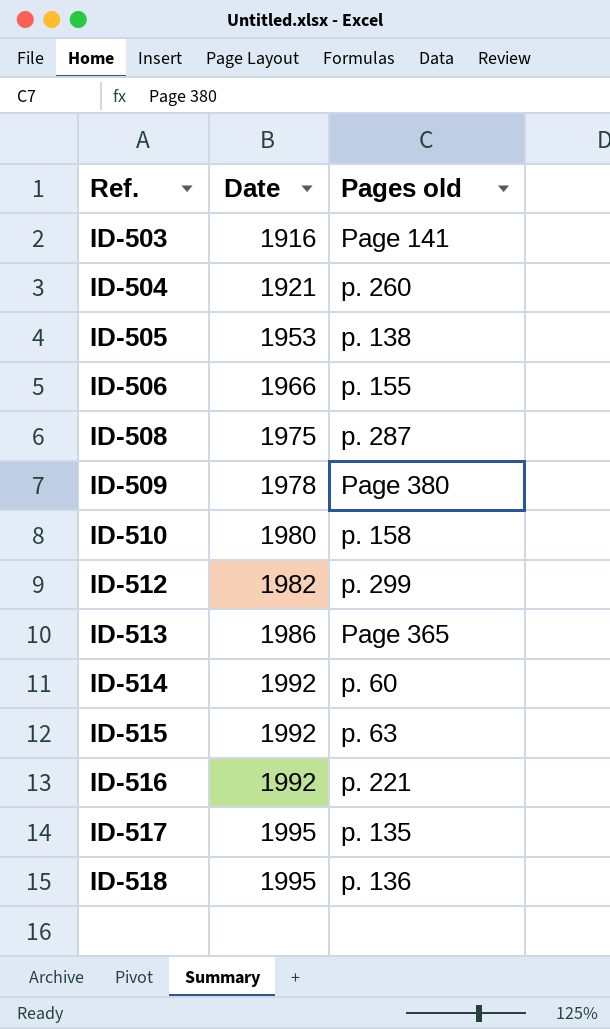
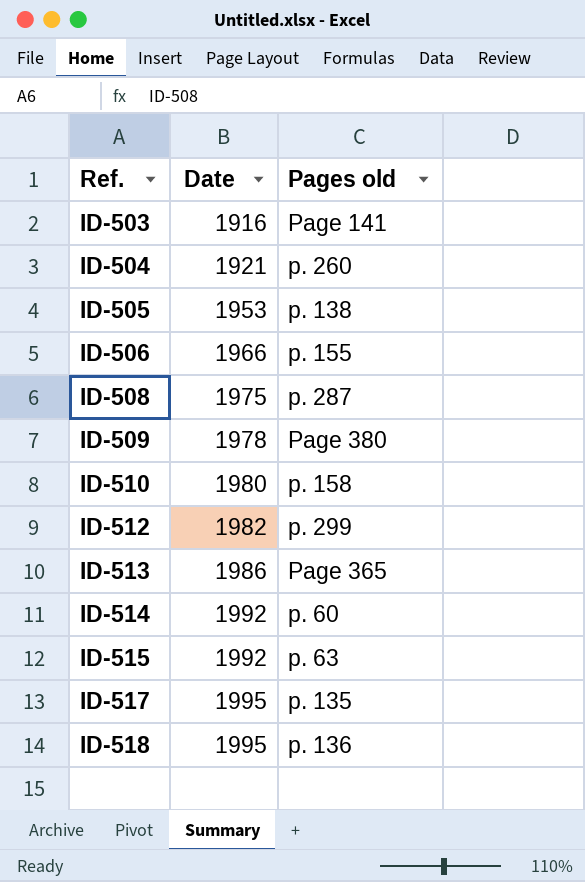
row ID-516: 1992 | p. 221 -> none

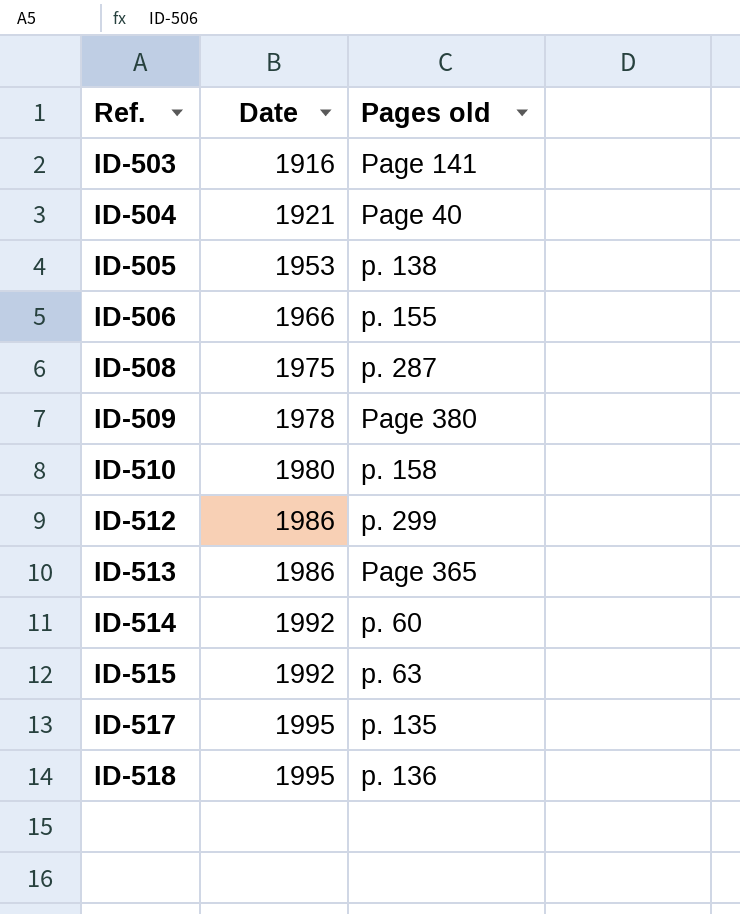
ID-504 | Pages old: p. 260 -> Page 40
ID-512 | Date: 1982 -> 1986

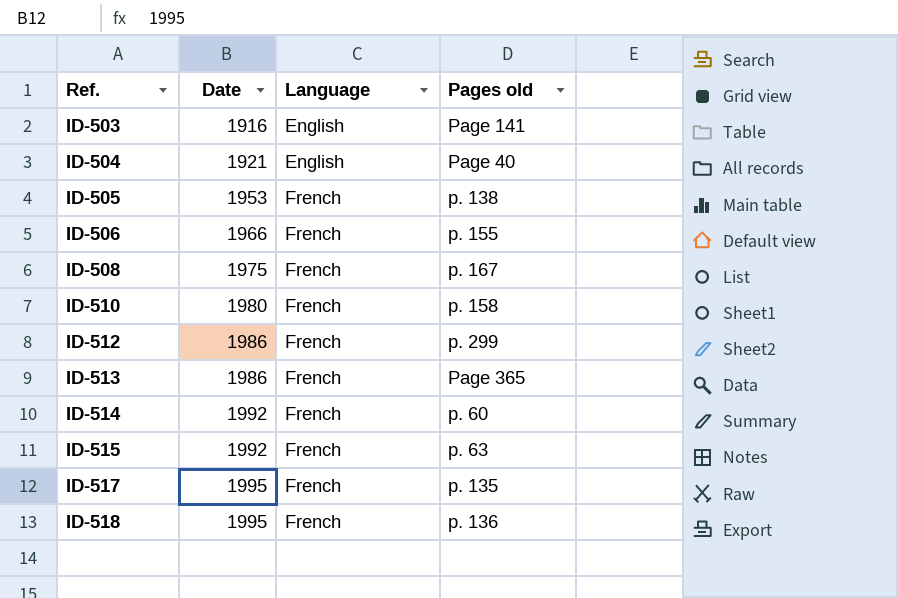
column Language | position: none -> 3
row ID-509: 1978 | Page 380 -> none
ID-508 | Pages old: p. 287 -> p. 167

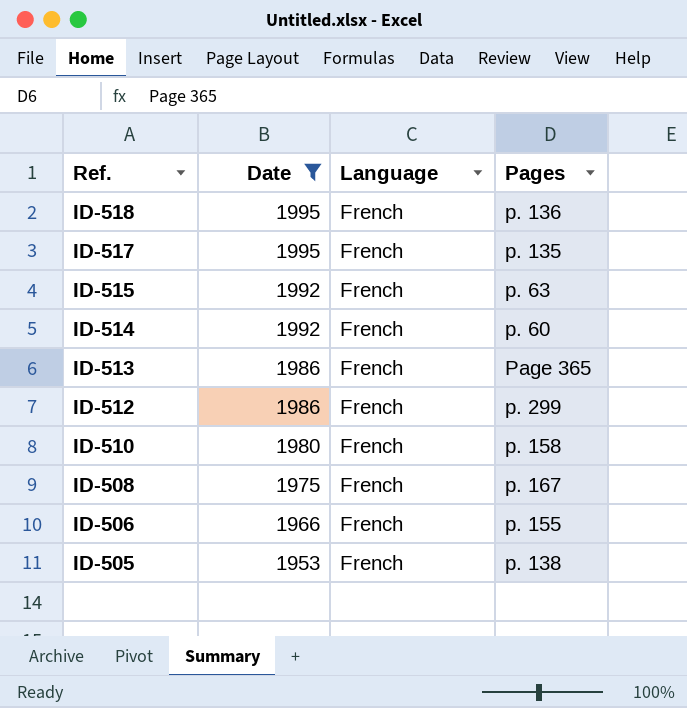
filter: none -> Date >= 1953
row order: Ref. ascending -> Ref. descending
column name: Pages old -> Pages

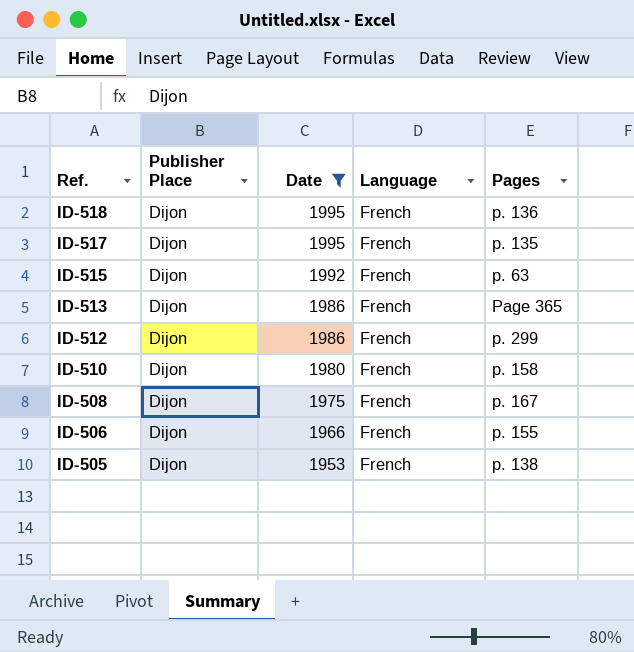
column Publisher Place | position: none -> 2
row ID-514: 1992 | French | p. 60 -> none

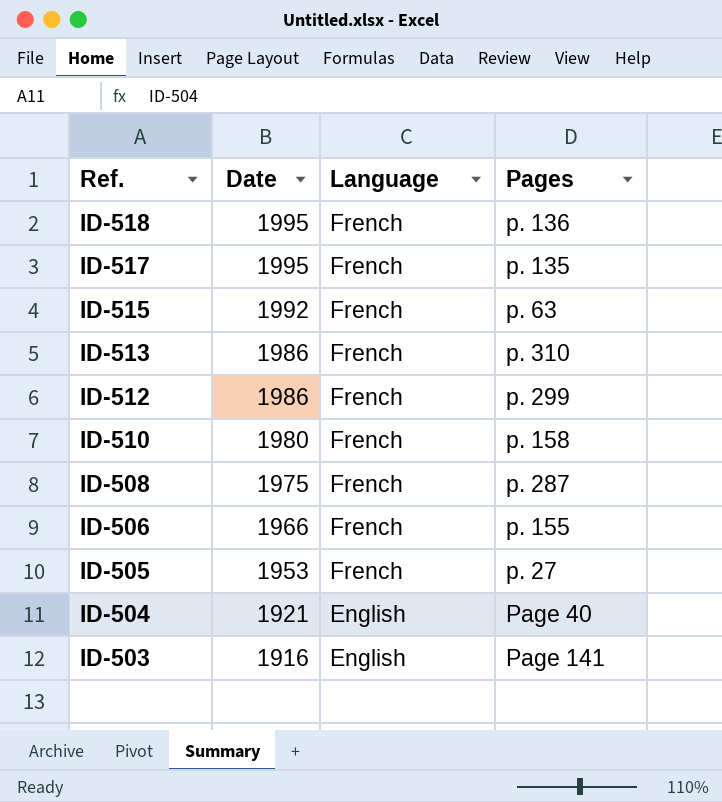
filter: Date >= 1953 -> none
column Publisher Place | position: 2 -> none
ID-513 | Pages: Page 365 -> p. 310
ID-508 | Pages: p. 167 -> p. 287
ID-505 | Pages: p. 138 -> p. 27

